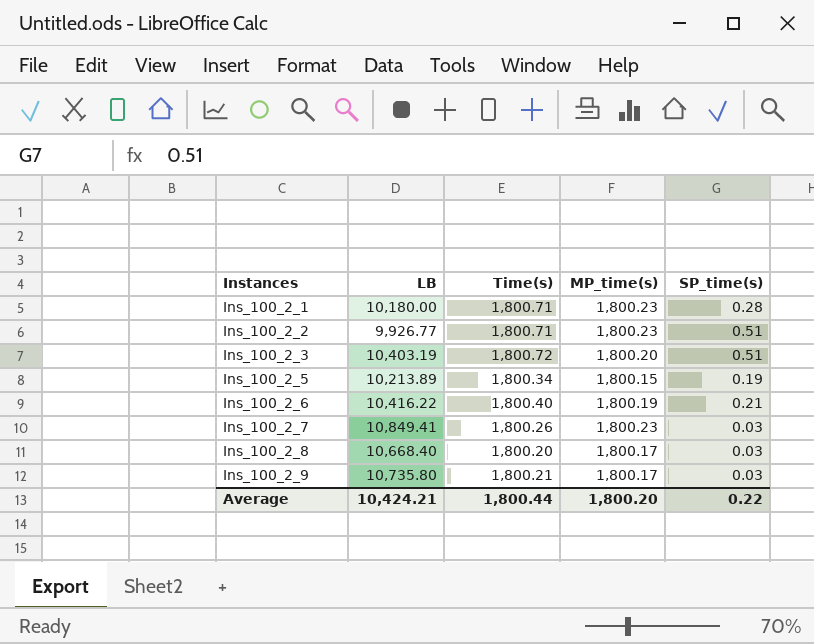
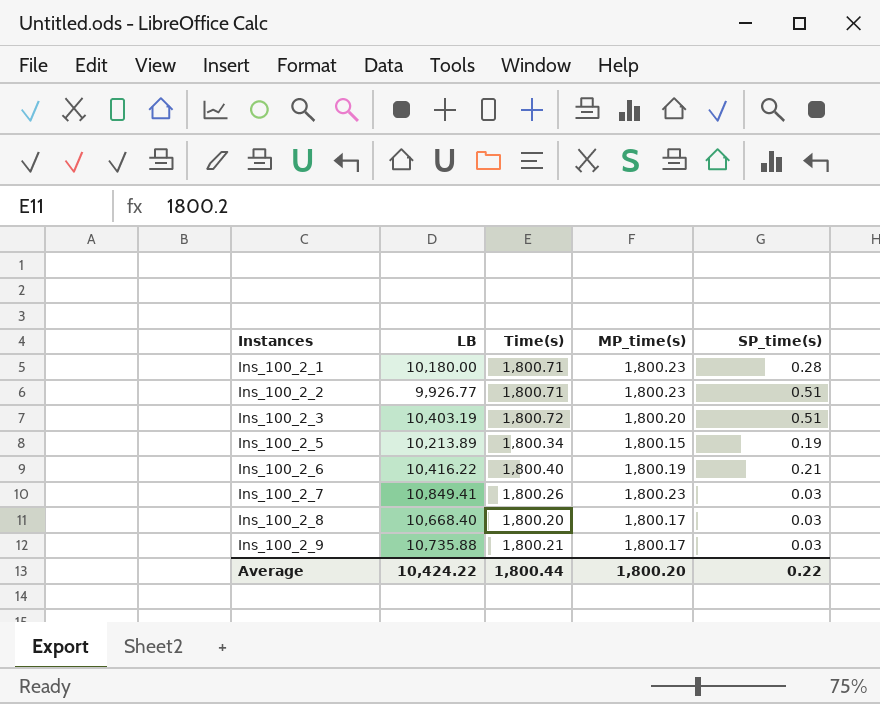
Ins_100_2_9 | LB: 10,735.80 -> 10,735.88
Average | LB: 10,424.21 -> 10,424.22

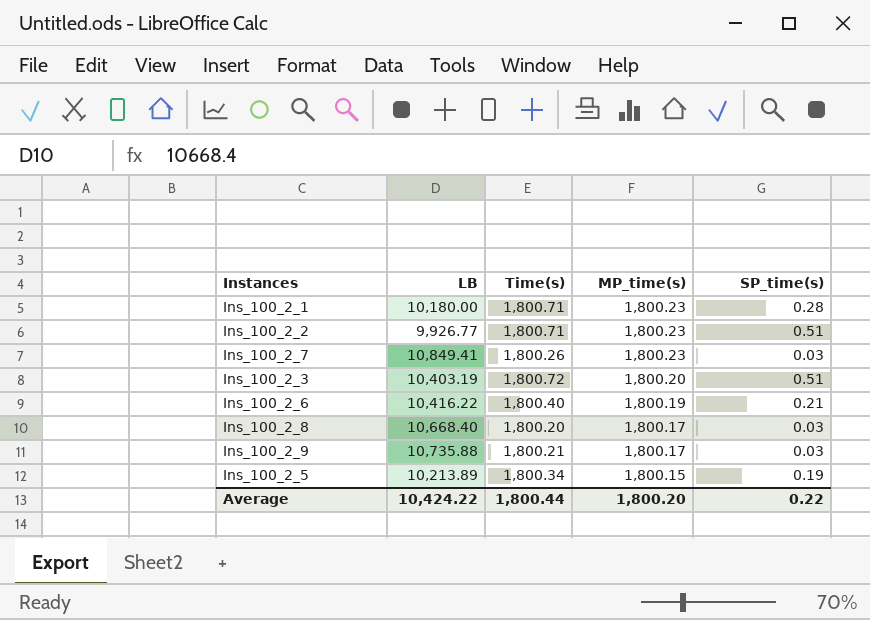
row order: Instances ascending -> MP_time(s) descending

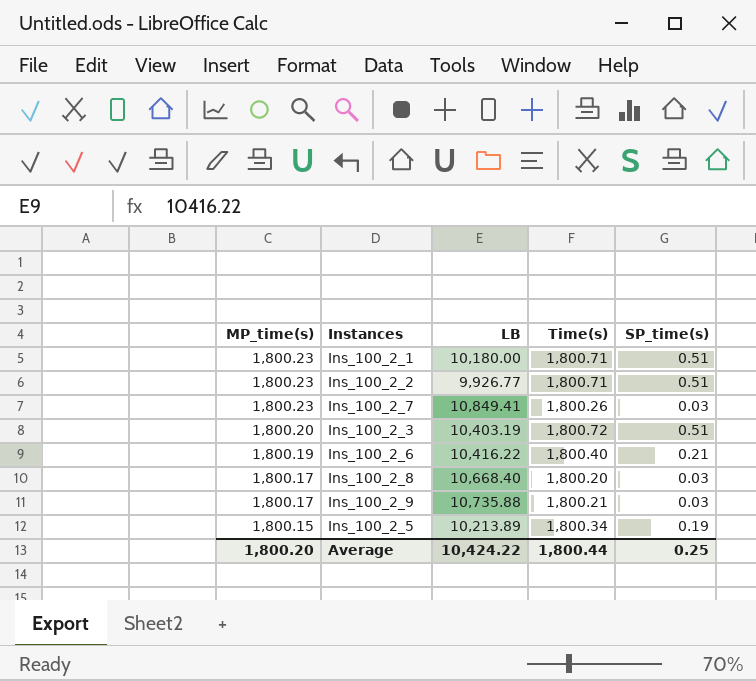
column MP_time(s) | position: 4 -> 1
Ins_100_2_1 | SP_time(s): 0.28 -> 0.51
Average | SP_time(s): 0.22 -> 0.25

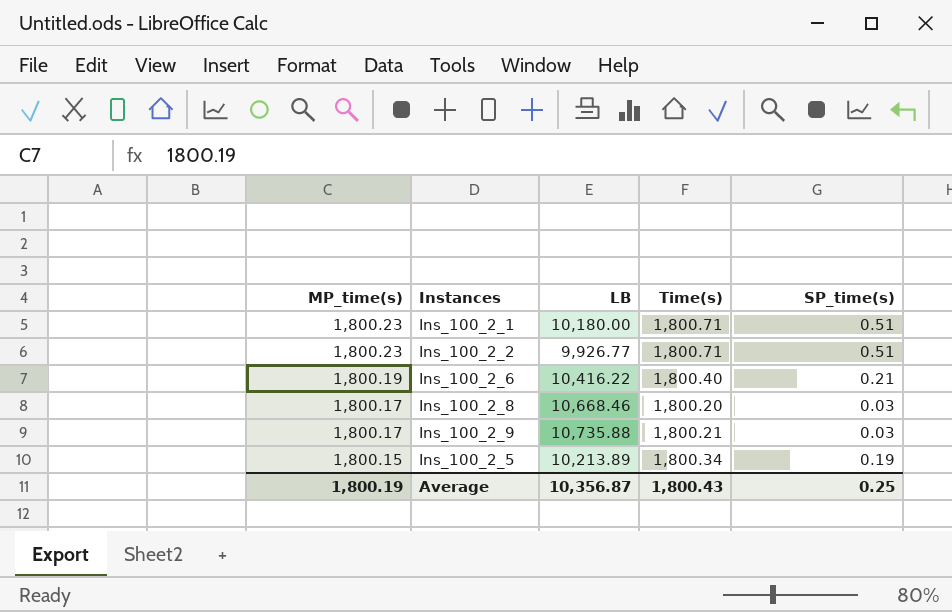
row Ins_100_2_7: 1,800.23 | 10,849.41 | 1,800.26 | 0.03 -> none
row Ins_100_2_3: 1,800.20 | 10,403.19 | 1,800.72 | 0.51 -> none
Ins_100_2_8 | LB: 10,668.40 -> 10,668.46
Average | MP_time(s): 1,800.20 -> 1,800.19
Average | LB: 10,424.22 -> 10,356.87
Average | Time(s): 1,800.44 -> 1,800.43

